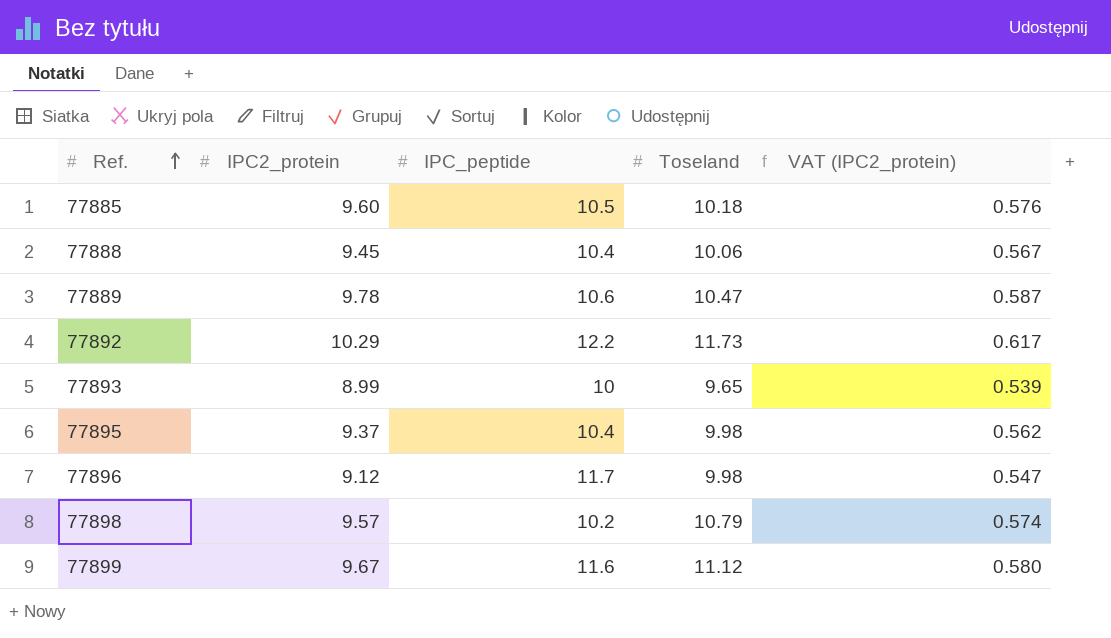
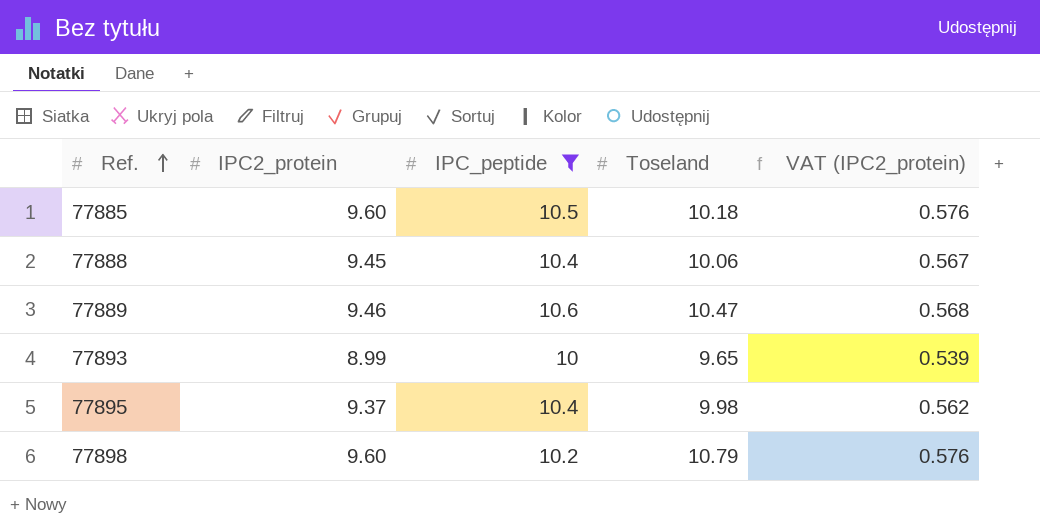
filter: none -> IPC_peptide <= 10.6
77889 | IPC2_protein: 9.78 -> 9.46
77889 | VAT (IPC2_protein): 0.587 -> 0.568
77898 | IPC2_protein: 9.57 -> 9.60
77898 | VAT (IPC2_protein): 0.574 -> 0.576

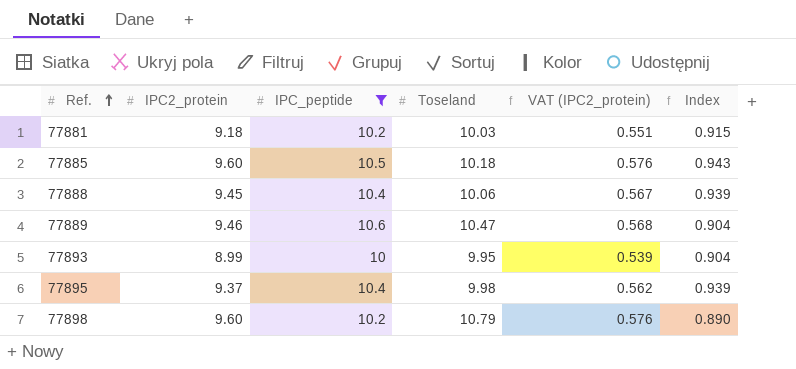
column Index | formula: none -> [IPC2_protein] / [Toseland]
row 77881: none -> 9.18 | 10.2 | 10.03 | 0.551 | 0.915
77893 | Toseland: 9.65 -> 9.95

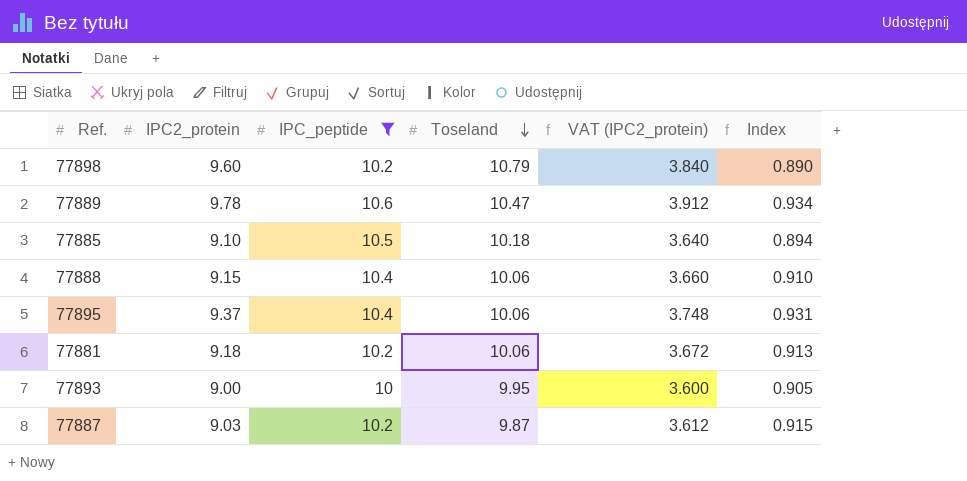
row order: Ref. ascending -> Toseland descending
column VAT (IPC2_protein) | formula: [IPC2_protein] * 0.06 -> [IPC2_protein] * 0.4
77889 | IPC2_protein: 9.46 -> 9.78
77889 | Index: 0.904 -> 0.934
77885 | IPC2_protein: 9.60 -> 9.10
77885 | Index: 0.943 -> 0.894
77888 | IPC2_protein: 9.45 -> 9.15
77888 | Index: 0.939 -> 0.910
77895 | Toseland: 9.98 -> 10.06
77895 | Index: 0.939 -> 0.931
77881 | Toseland: 10.03 -> 10.06
77881 | Index: 0.915 -> 0.913
77893 | IPC2_protein: 8.99 -> 9.00
77893 | Index: 0.904 -> 0.905
row 77887: none -> 9.03 | 10.2 | 9.87 | 3.612 | 0.915

